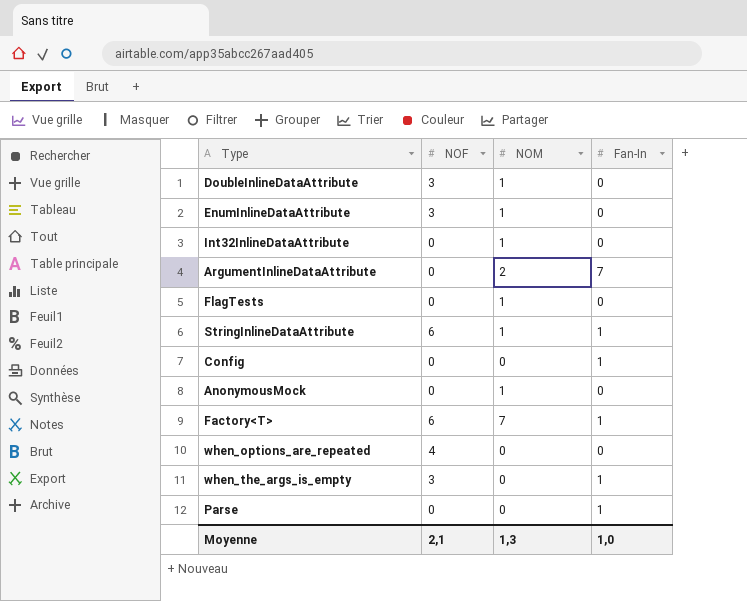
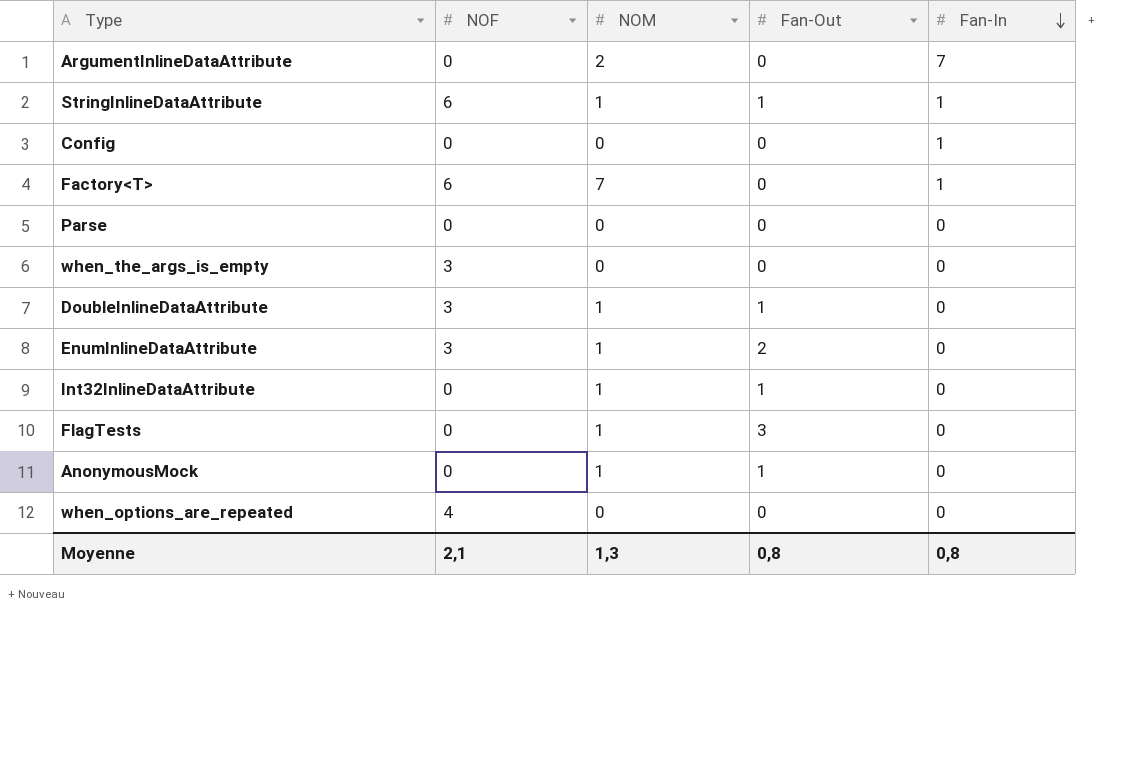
row order: none -> Fan-In descending
column Fan-Out | position: none -> 4
Parse | Fan-In: 1 -> 0
when_the_args_is_empty | Fan-In: 1 -> 0
Moyenne | Fan-In: 1,0 -> 0,8

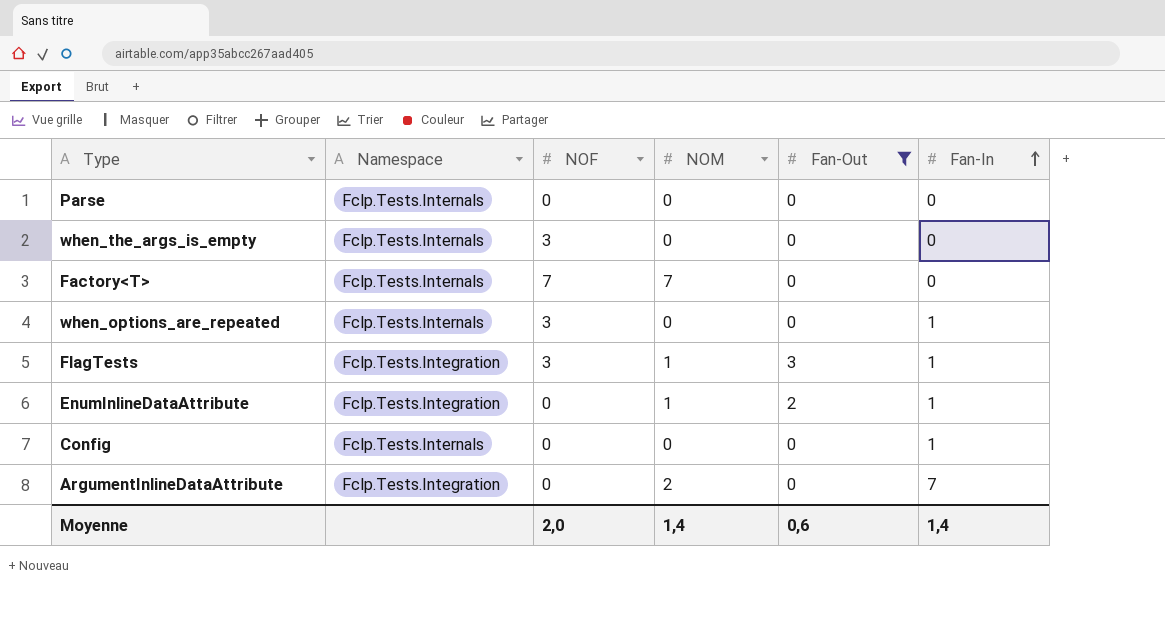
filter: none -> Fan-Out != 1
row order: Fan-In descending -> Fan-In ascending
column Namespace | position: none -> 2
Factory<T> | NOF: 6 -> 7
Factory<T> | Fan-In: 1 -> 0
when_options_are_repeated | NOF: 4 -> 3
when_options_are_repeated | Fan-In: 0 -> 1
FlagTests | NOF: 0 -> 3
FlagTests | Fan-In: 0 -> 1
EnumInlineDataAttribute | NOF: 3 -> 0
EnumInlineDataAttribute | Fan-In: 0 -> 1
Moyenne | NOF: 2,1 -> 2,0
Moyenne | NOM: 1,3 -> 1,4
Moyenne | Fan-Out: 0,8 -> 0,6
Moyenne | Fan-In: 0,8 -> 1,4

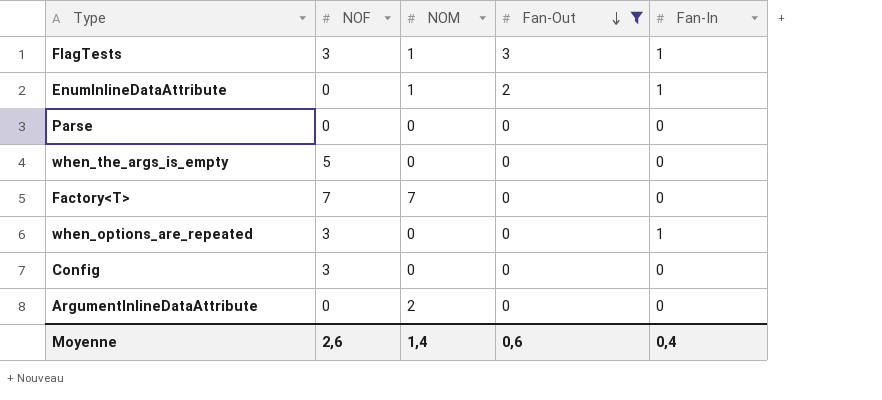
row order: Fan-In ascending -> Fan-Out descending
column Namespace | position: 2 -> none
when_the_args_is_empty | NOF: 3 -> 5
Config | NOF: 0 -> 3
Config | Fan-In: 1 -> 0
ArgumentInlineDataAttribute | Fan-In: 7 -> 0
Moyenne | NOF: 2,0 -> 2,6
Moyenne | Fan-In: 1,4 -> 0,4

